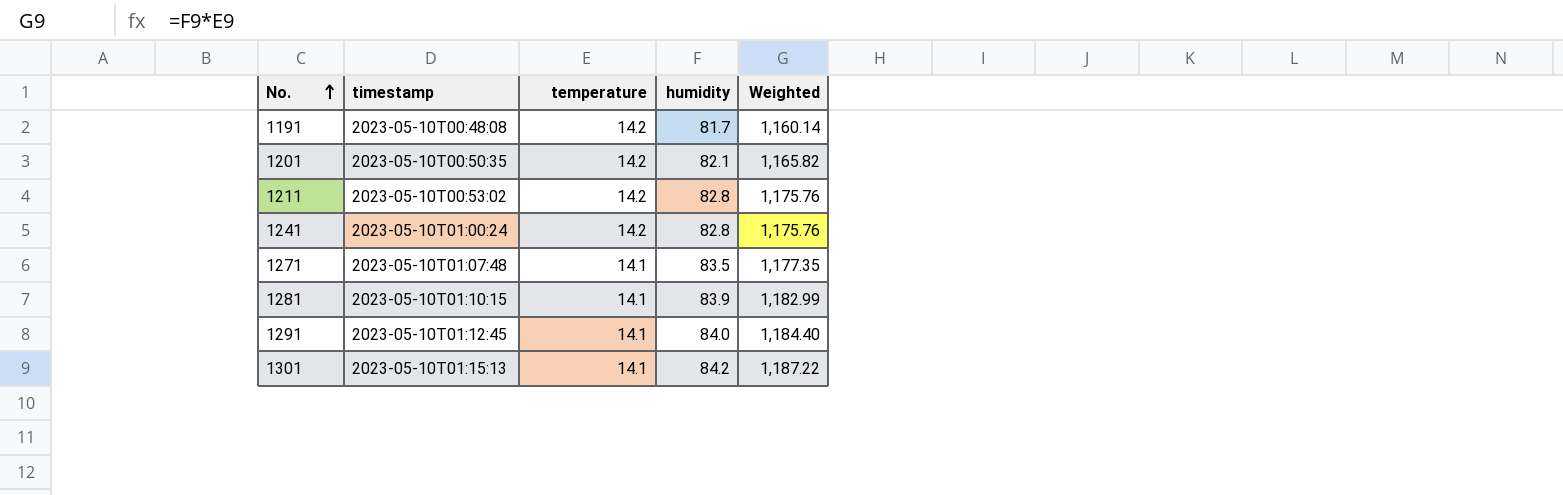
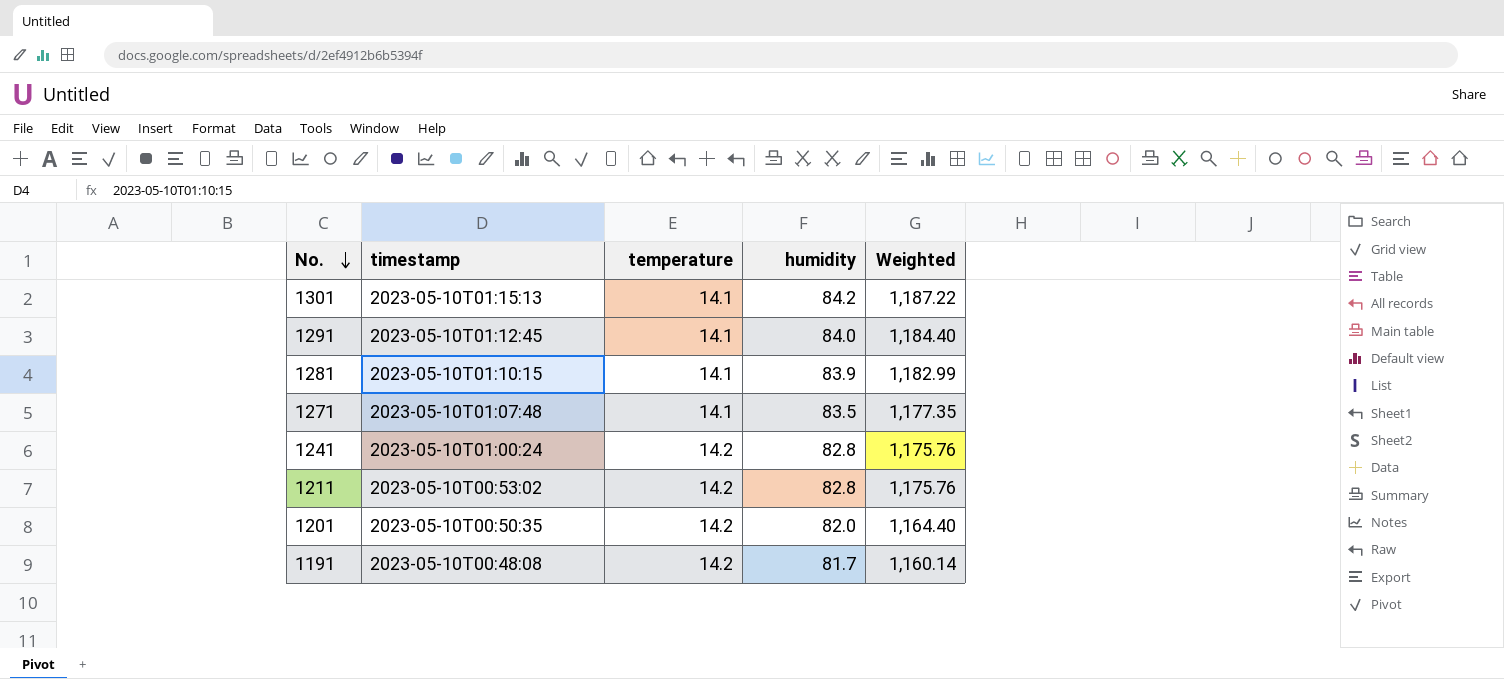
row order: No. ascending -> No. descending
1201 | humidity: 82.1 -> 82.0
1201 | Weighted: 1,165.82 -> 1,164.40

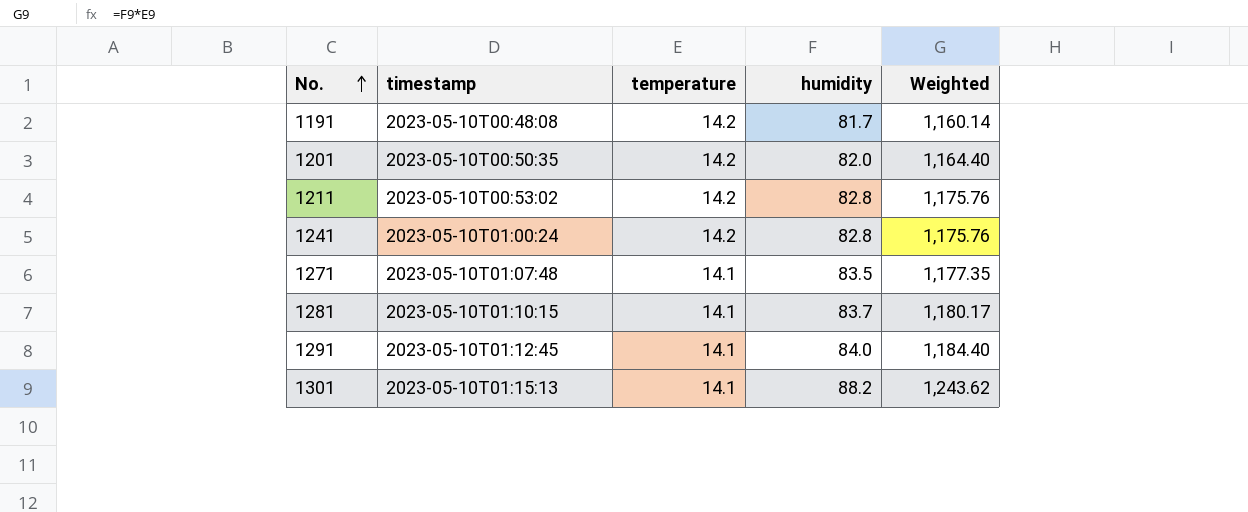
row order: No. descending -> No. ascending
1281 | humidity: 83.9 -> 83.7
1281 | Weighted: 1,182.99 -> 1,180.17
1301 | humidity: 84.2 -> 88.2
1301 | Weighted: 1,187.22 -> 1,243.62

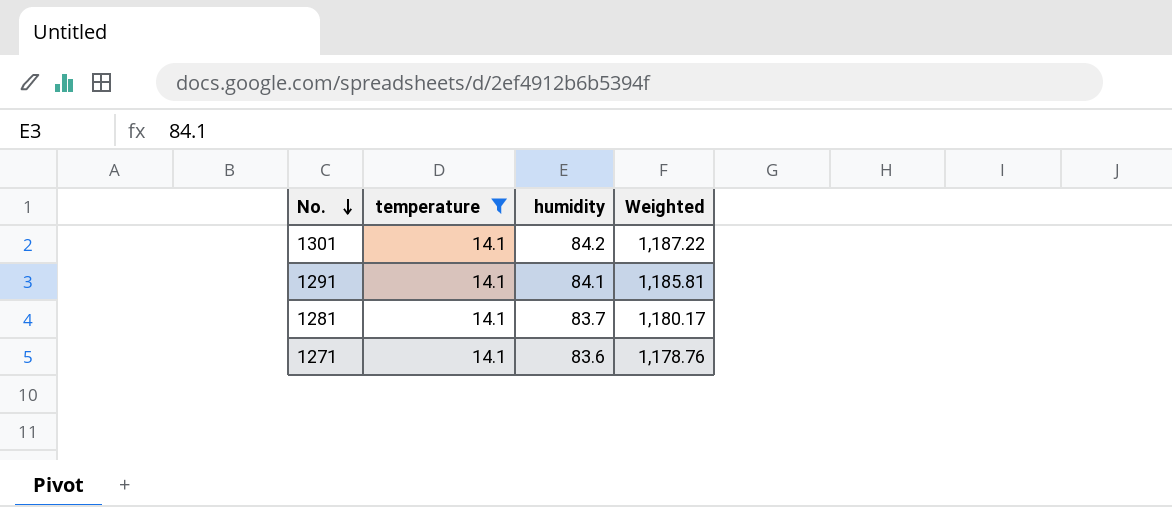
filter: none -> temperature = 14.1
row order: No. ascending -> No. descending
column timestamp | position: 2 -> none
1301 | humidity: 88.2 -> 84.2
1301 | Weighted: 1,243.62 -> 1,187.22
1291 | humidity: 84.0 -> 84.1
1291 | Weighted: 1,184.40 -> 1,185.81
1271 | humidity: 83.5 -> 83.6
1271 | Weighted: 1,177.35 -> 1,178.76

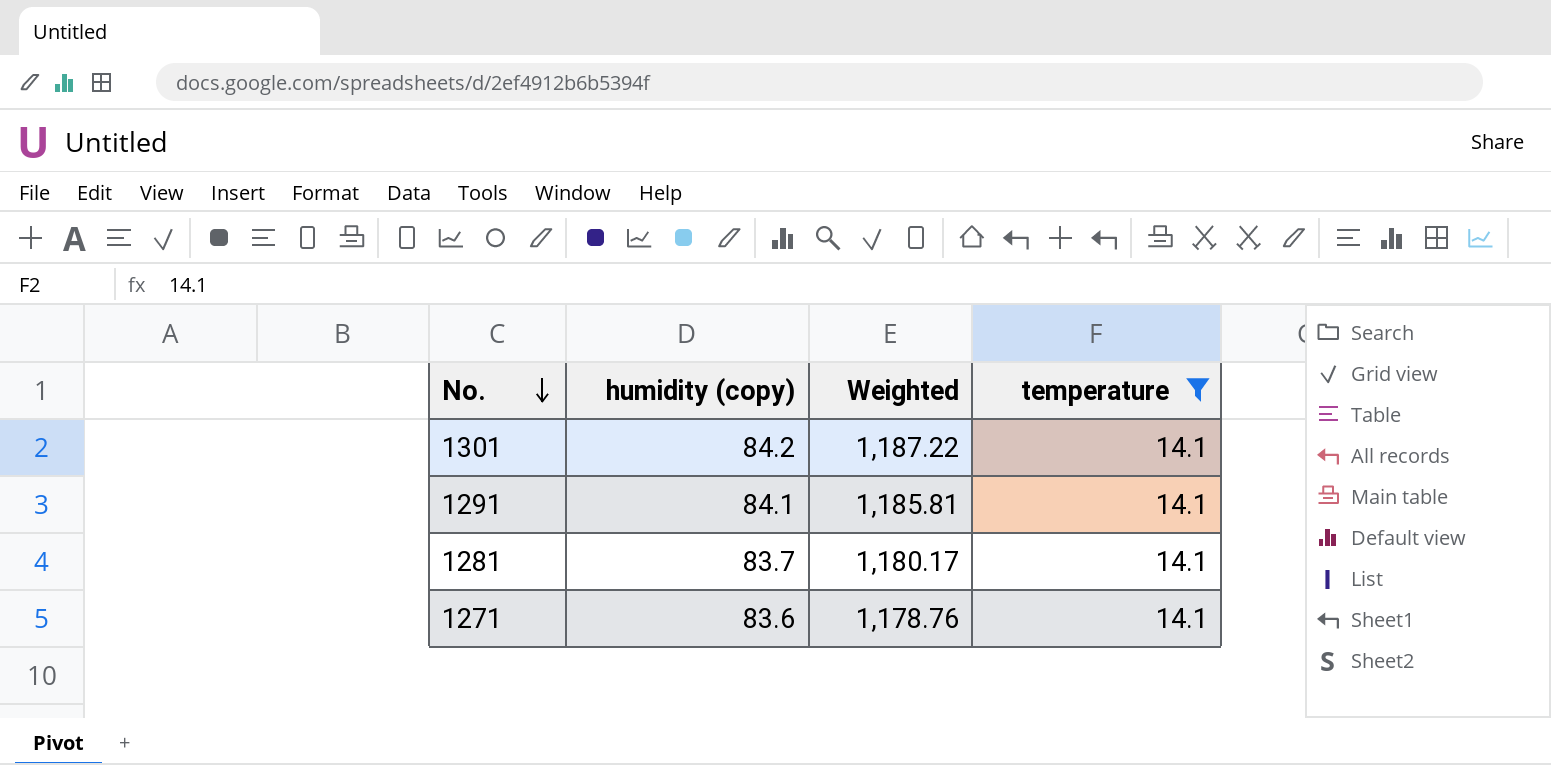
column name: humidity -> humidity (copy)
column temperature | position: 2 -> 4

